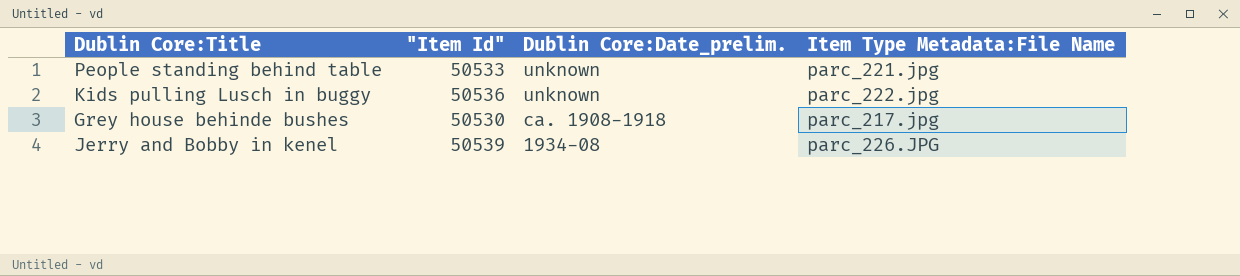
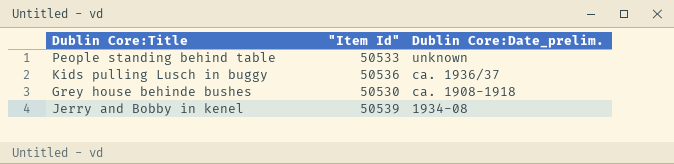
column Item Type Metadata:File Name | position: 4 -> none
Kids pulling Lusch in buggy | Dublin Core:Date_prelim.: unknown -> ca. 1936/37

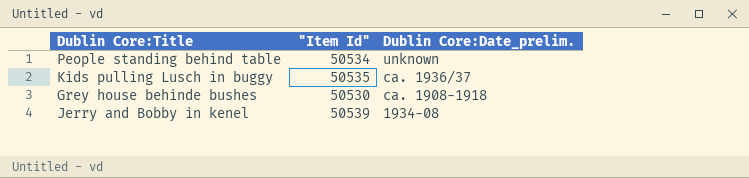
People standing behind table | "Item Id": 50533 -> 50534
Kids pulling Lusch in buggy | "Item Id": 50536 -> 50535

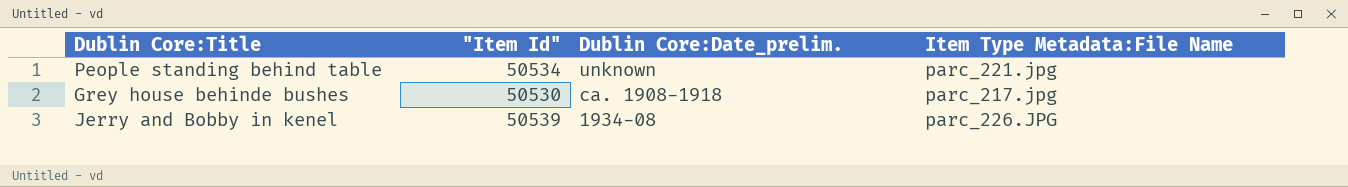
column Item Type Metadata:File Name | position: none -> 4
row Kids pulling Lusch in buggy: 50535 | ca. 1936/37 -> none

